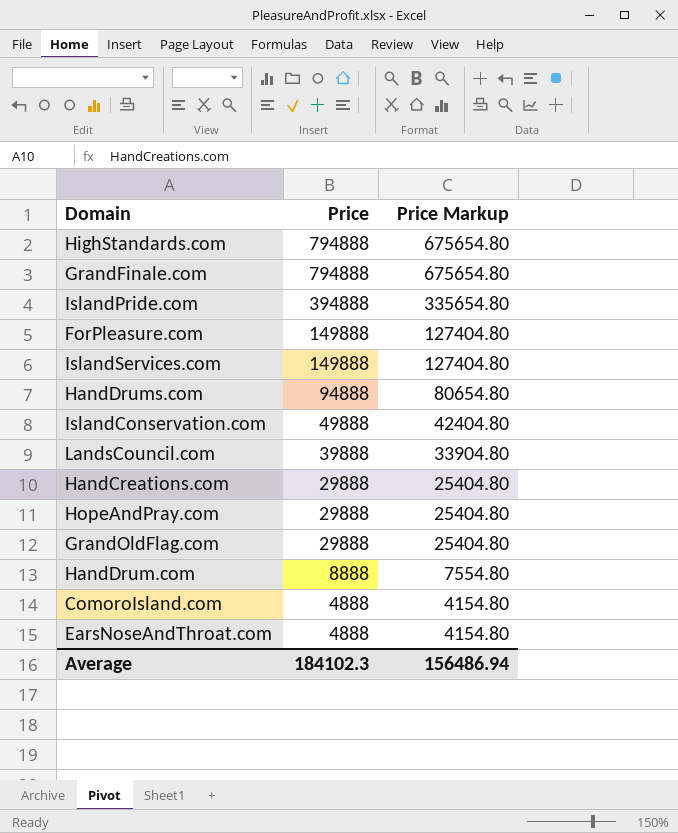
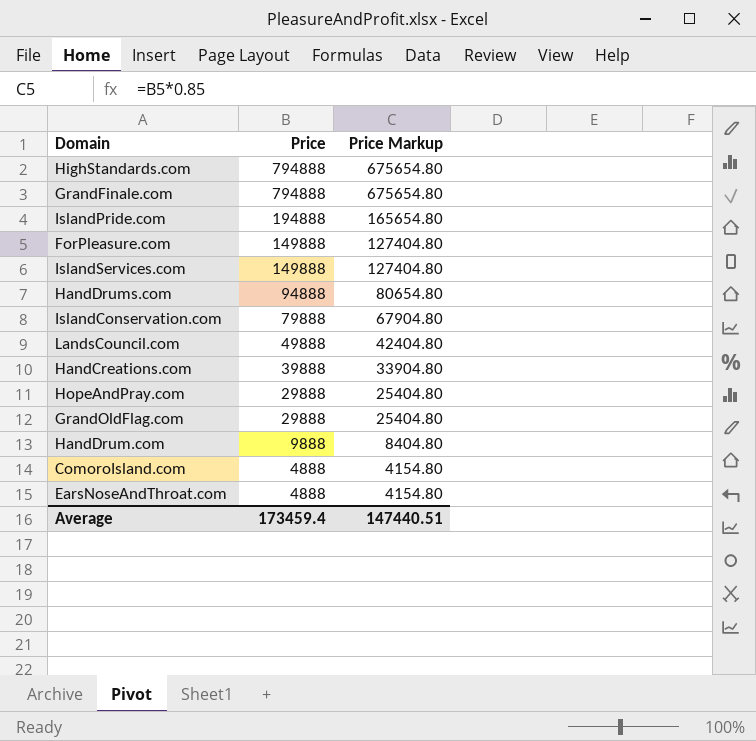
IslandPride.com | Price: 394888 -> 194888
IslandPride.com | Price Markup: 335654.80 -> 165654.80
IslandConservation.com | Price: 49888 -> 79888
IslandConservation.com | Price Markup: 42404.80 -> 67904.80
LandsCouncil.com | Price: 39888 -> 49888
LandsCouncil.com | Price Markup: 33904.80 -> 42404.80
HandCreations.com | Price: 29888 -> 39888
HandCreations.com | Price Markup: 25404.80 -> 33904.80
HandDrum.com | Price: 8888 -> 9888
HandDrum.com | Price Markup: 7554.80 -> 8404.80
Average | Price: 184102.3 -> 173459.4
Average | Price Markup: 156486.94 -> 147440.51

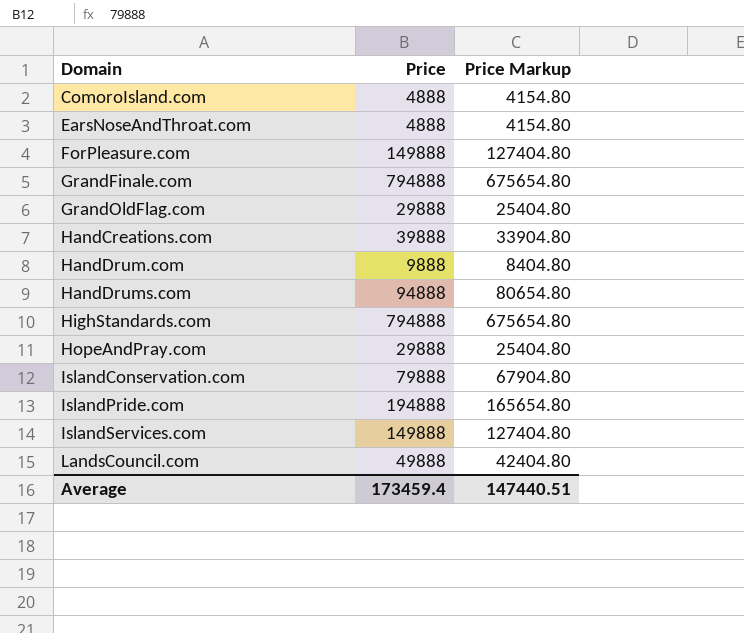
row order: Price descending -> Domain ascending

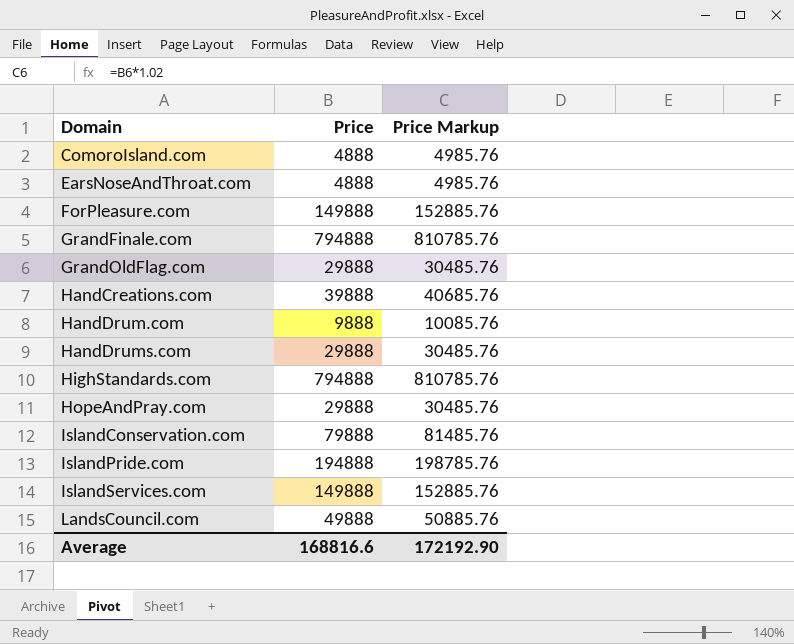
column Price Markup | formula: [Price] * 0.85 -> [Price] * 1.02
HandDrums.com | Price: 94888 -> 29888
Average | Price: 173459.4 -> 168816.6
Average | Price Markup: 147440.51 -> 172192.90

